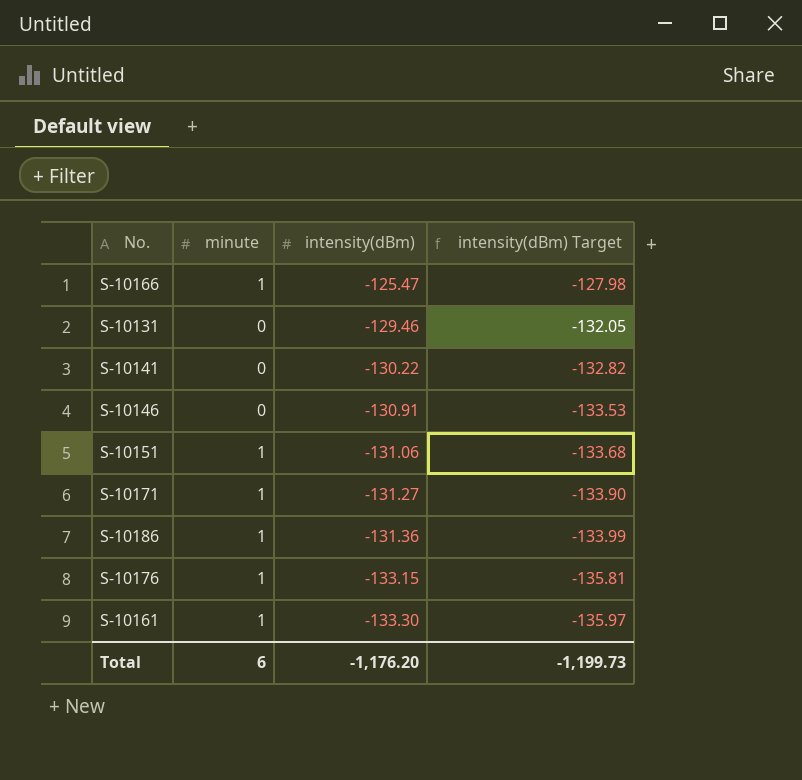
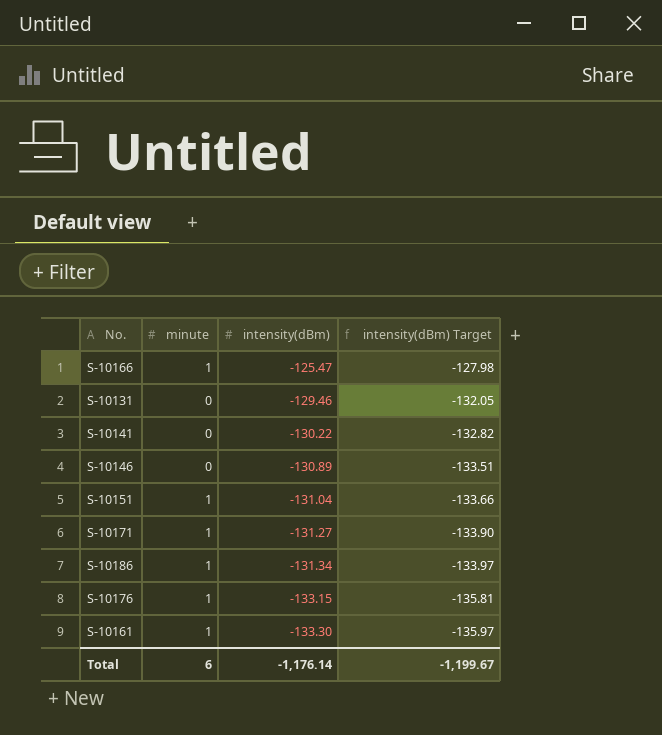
S-10146 | intensity(dBm): -130.91 -> -130.89
S-10146 | intensity(dBm) Target: -133.53 -> -133.51
S-10151 | intensity(dBm): -131.06 -> -131.04
S-10151 | intensity(dBm) Target: -133.68 -> -133.66
S-10186 | intensity(dBm): -131.36 -> -131.34
S-10186 | intensity(dBm) Target: -133.99 -> -133.97
Total | intensity(dBm): -1,176.20 -> -1,176.14
Total | intensity(dBm) Target: -1,199.73 -> -1,199.67

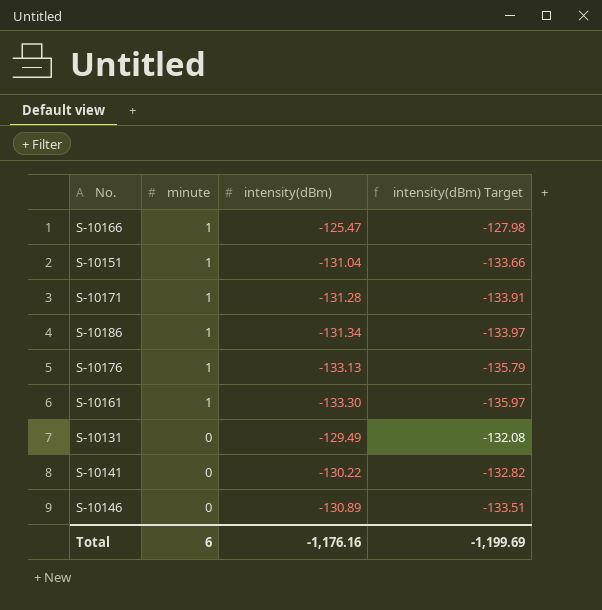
row order: intensity(dBm) descending -> minute descending
S-10171 | intensity(dBm): -131.27 -> -131.28
S-10171 | intensity(dBm) Target: -133.90 -> -133.91
S-10176 | intensity(dBm): -133.15 -> -133.13
S-10176 | intensity(dBm) Target: -135.81 -> -135.79
S-10131 | intensity(dBm): -129.46 -> -129.49
S-10131 | intensity(dBm) Target: -132.05 -> -132.08
Total | intensity(dBm): -1,176.14 -> -1,176.16
Total | intensity(dBm) Target: -1,199.67 -> -1,199.69

